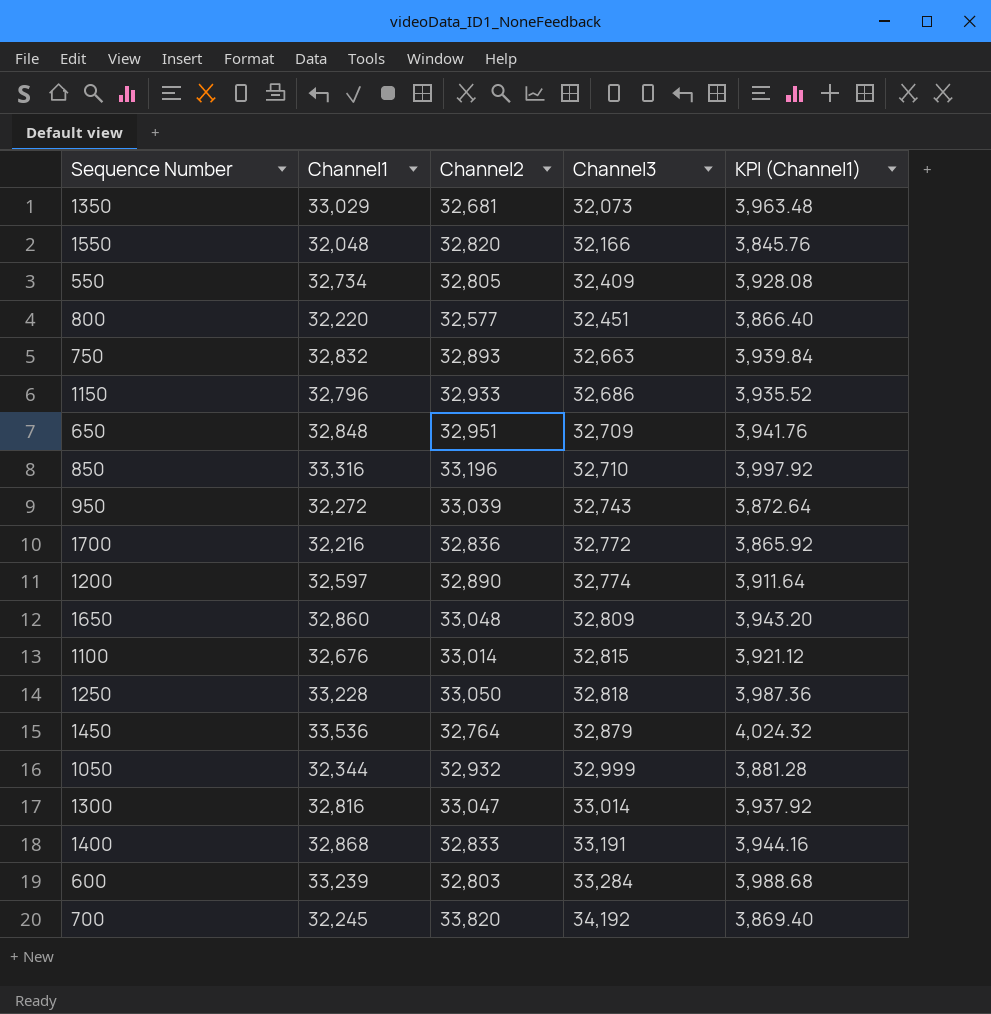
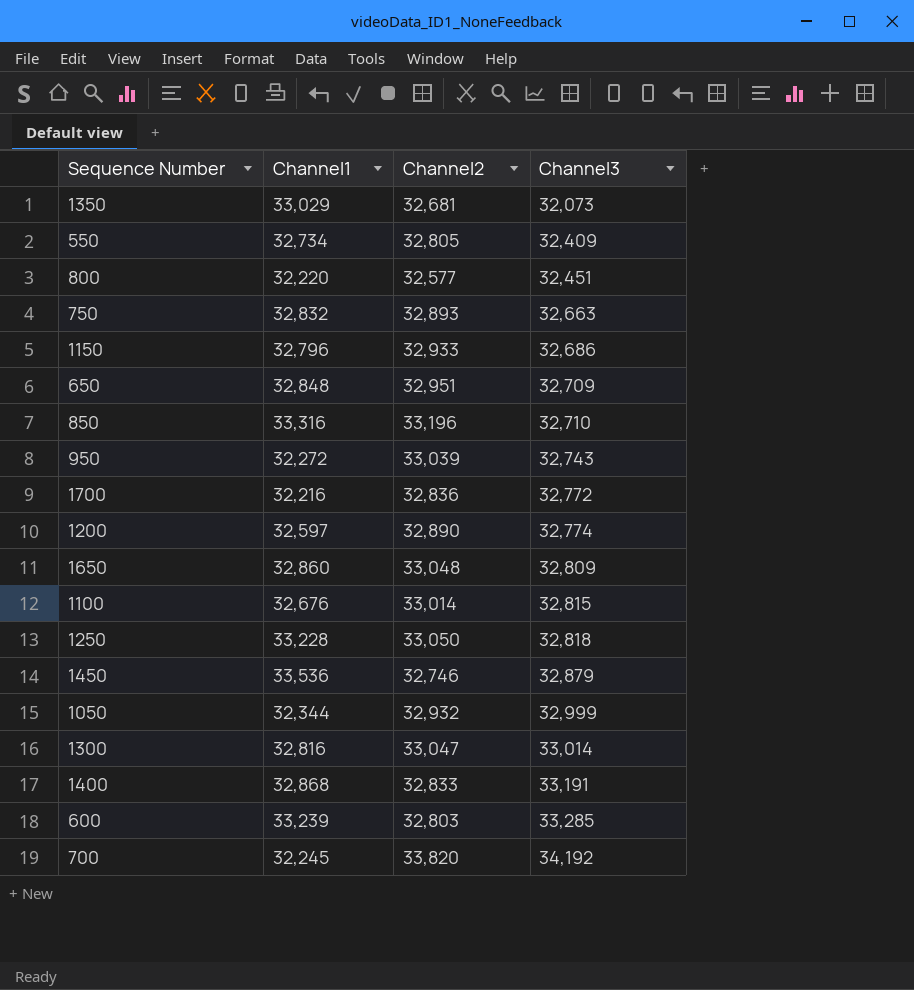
column KPI (Channel1) | formula: [Channel1] * 0.12 -> none
row 1550: 32,048 | 32,820 | 32,166 | 3,845.76 -> none
1450 | Channel2: 32,764 -> 32,746
600 | Channel3: 33,284 -> 33,285

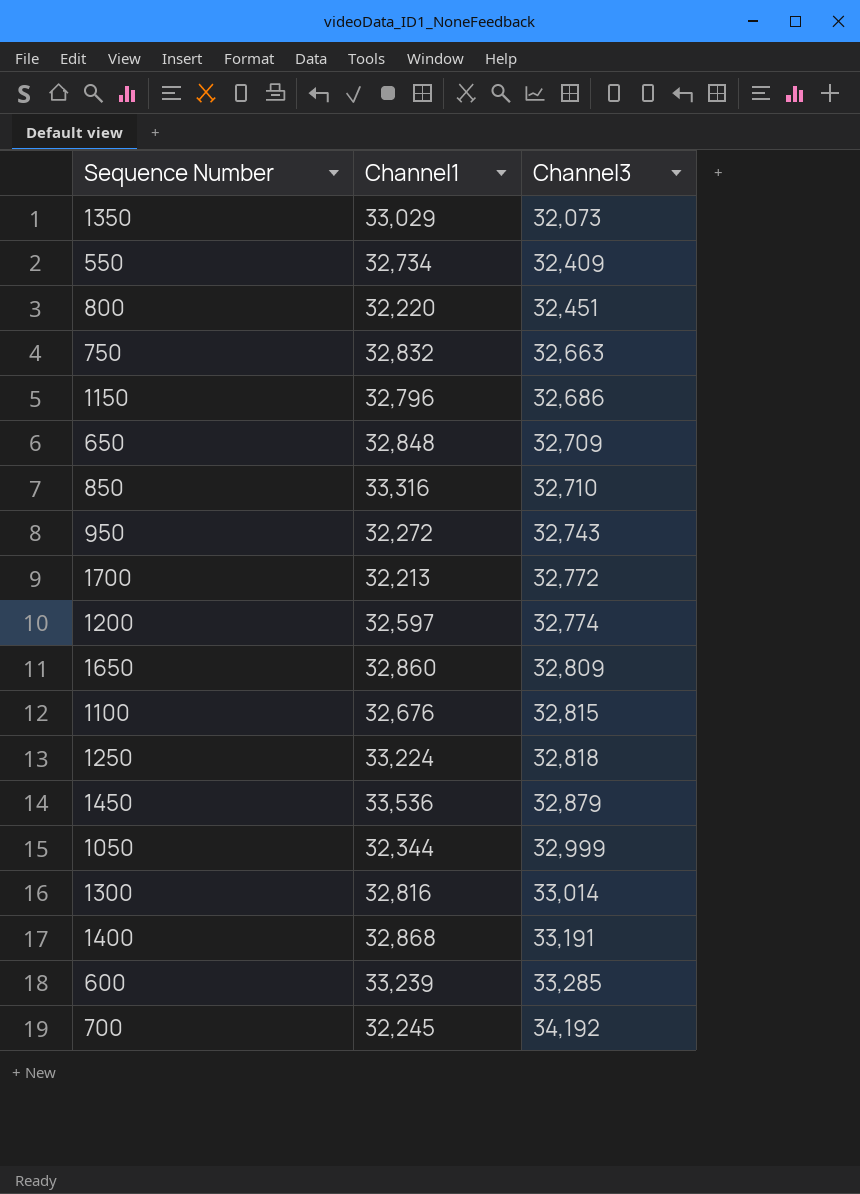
column Channel2 | position: 3 -> none
1700 | Channel1: 32,216 -> 32,213
1250 | Channel1: 33,228 -> 33,224

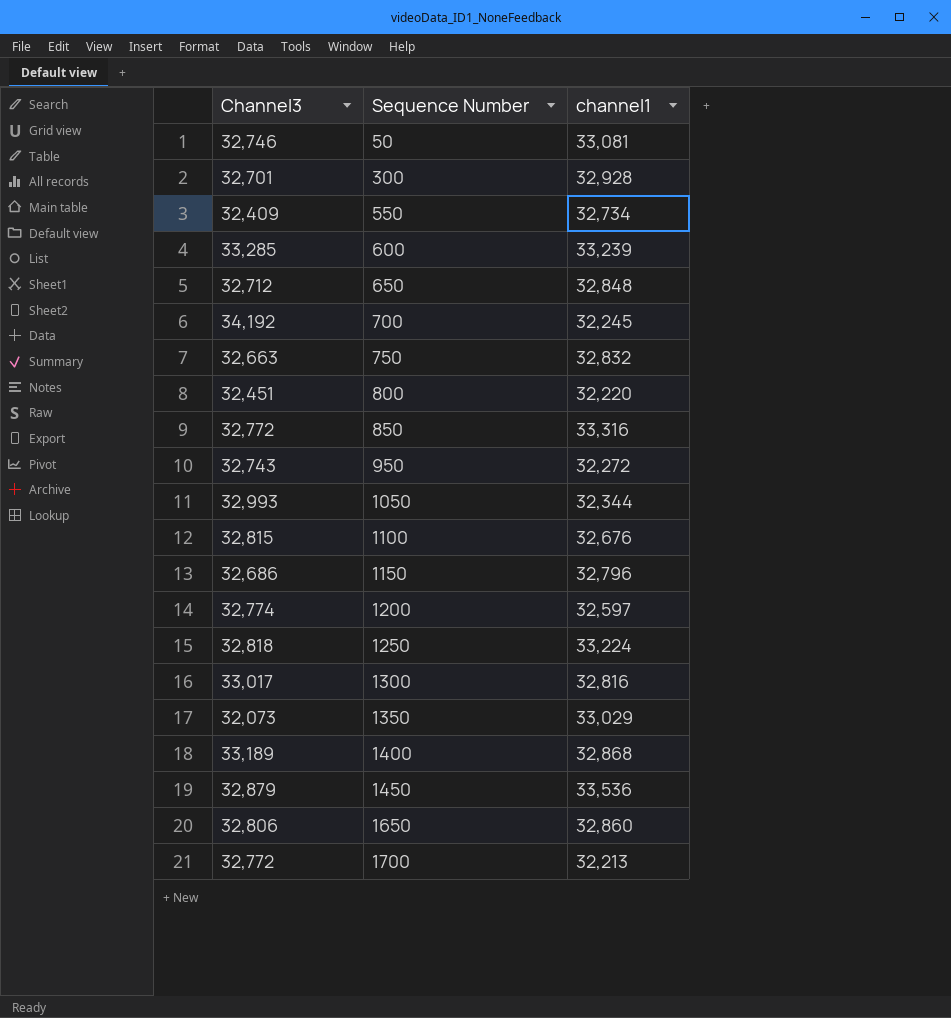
row order: Channel3 ascending -> Sequence Number ascending
column Channel3 | position: 3 -> 1
column name: Channel1 -> channel1
row 50: none -> 32,746 | 33,081
row 300: none -> 32,701 | 32,928
650 | Channel3: 32,709 -> 32,712
850 | Channel3: 32,710 -> 32,772
1050 | Channel3: 32,999 -> 32,993
1300 | Channel3: 33,014 -> 33,017
1400 | Channel3: 33,191 -> 33,189
1650 | Channel3: 32,809 -> 32,806

